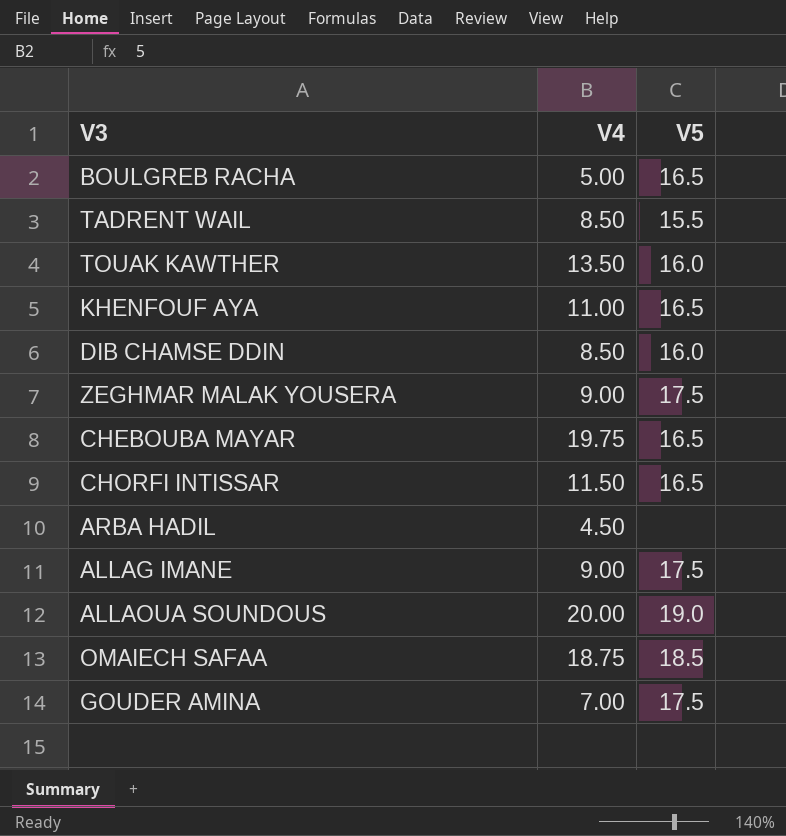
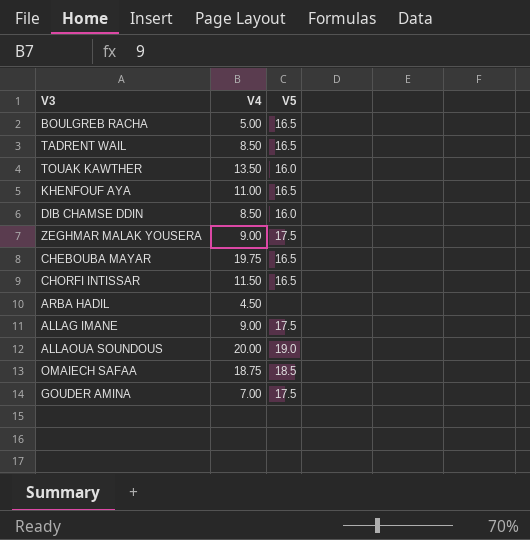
TADRENT WAIL | V5: 15.5 -> 16.5

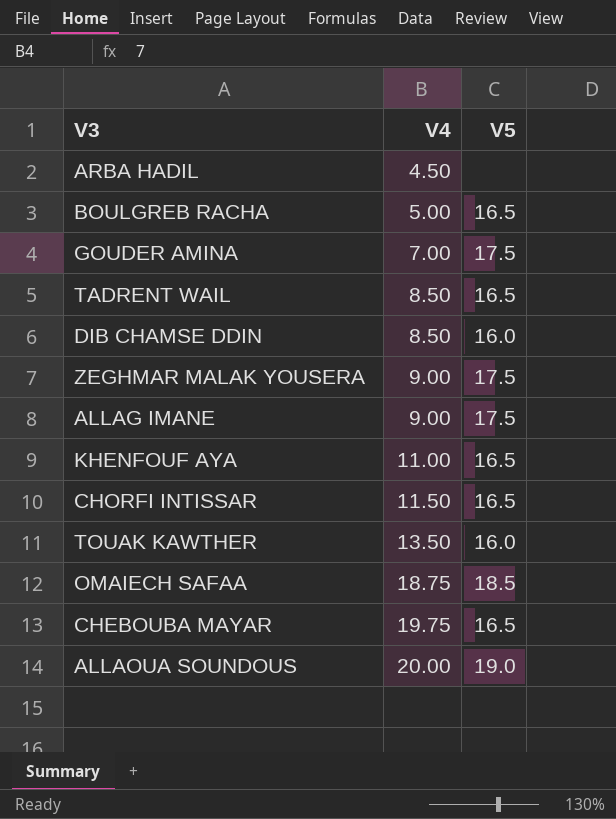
row order: none -> V4 ascending

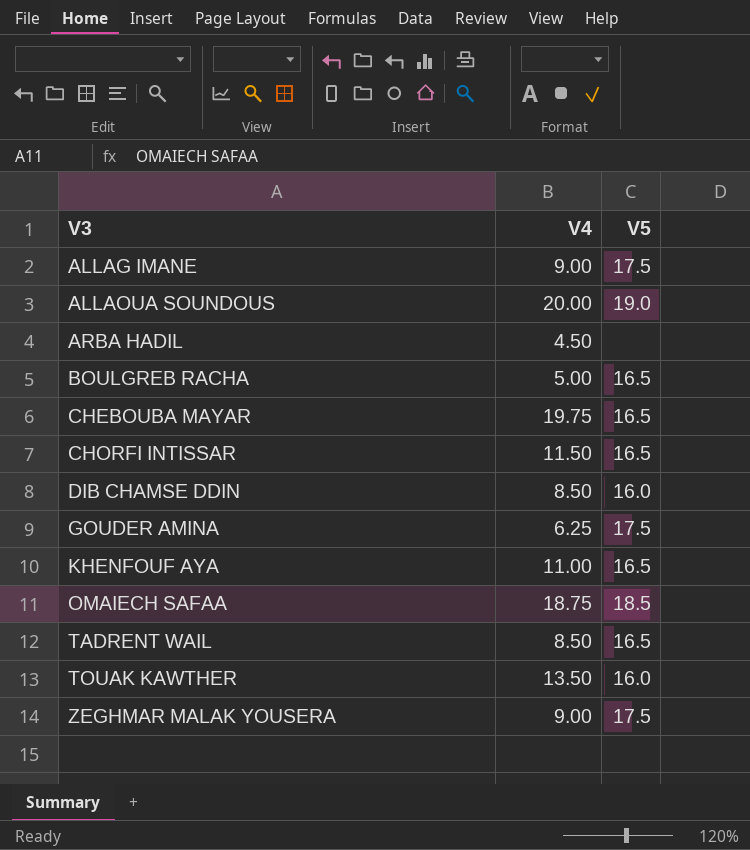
row order: V4 ascending -> V3 ascending
GOUDER AMINA | V4: 7.00 -> 6.25

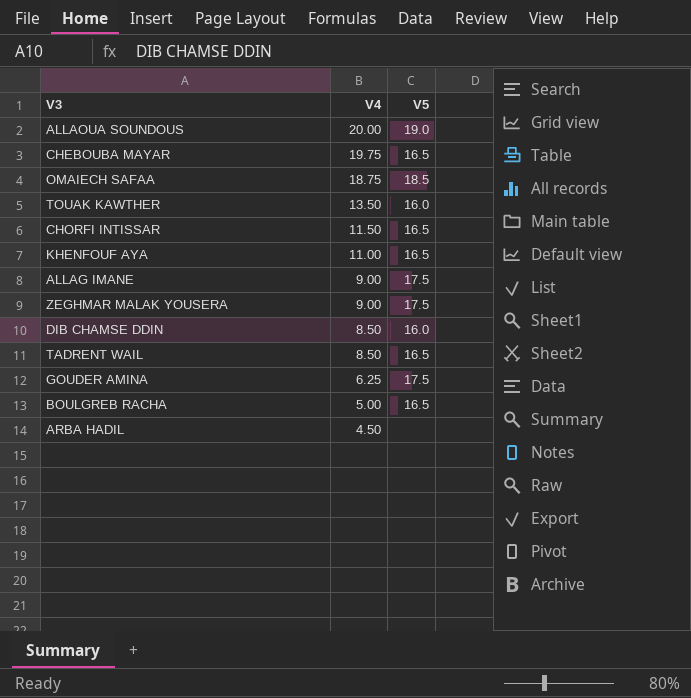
row order: V3 ascending -> V4 descending

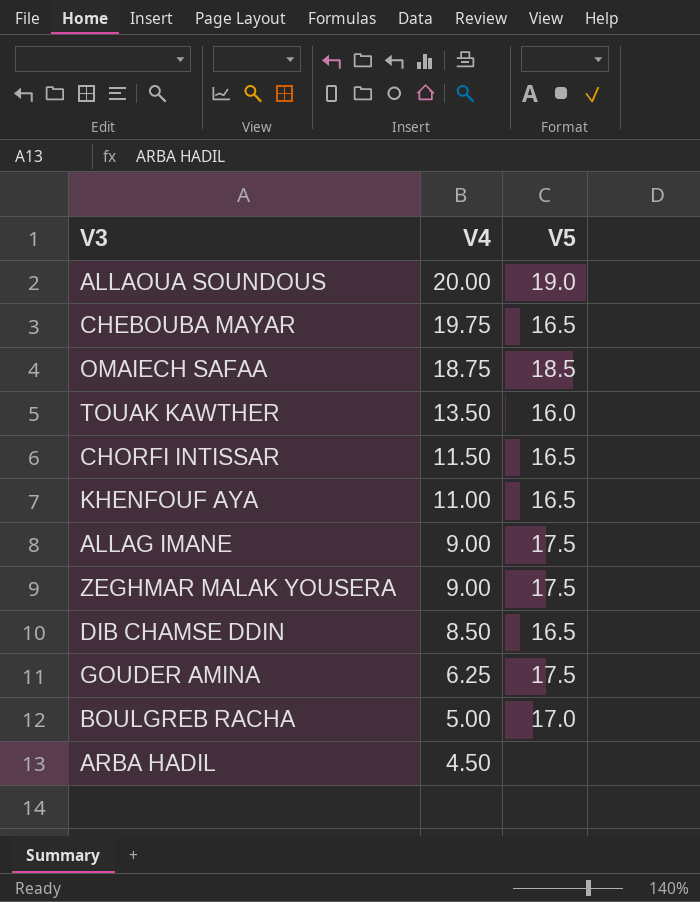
row TADRENT WAIL: 8.50 | 16.5 -> none
DIB CHAMSE DDIN | V5: 16.0 -> 16.5
BOULGREB RACHA | V5: 16.5 -> 17.0

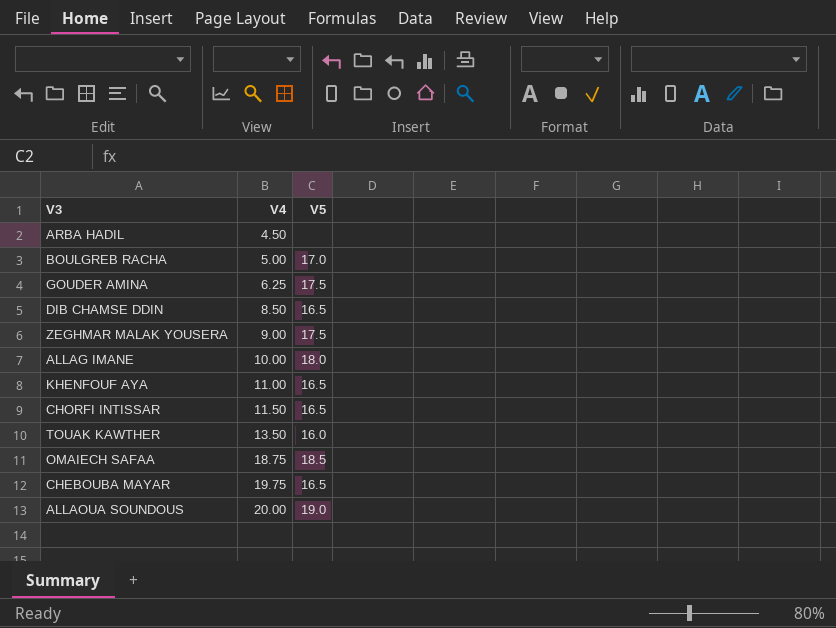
row order: V4 descending -> V4 ascending
ALLAG IMANE | V4: 9.00 -> 10.00
ALLAG IMANE | V5: 17.5 -> 18.0

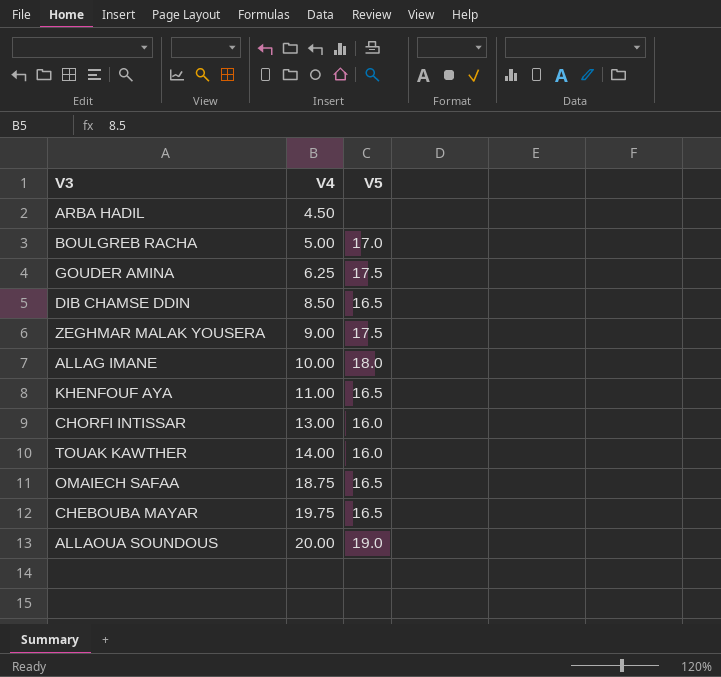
CHORFI INTISSAR | V4: 11.50 -> 13.00
CHORFI INTISSAR | V5: 16.5 -> 16.0
TOUAK KAWTHER | V4: 13.50 -> 14.00
OMAIECH SAFAA | V5: 18.5 -> 16.5

